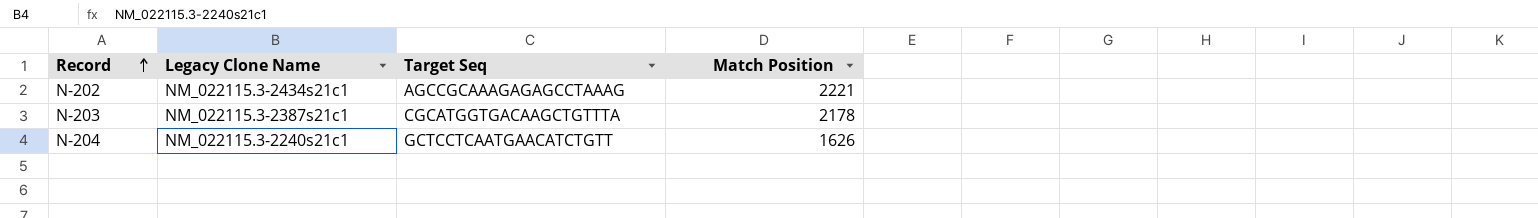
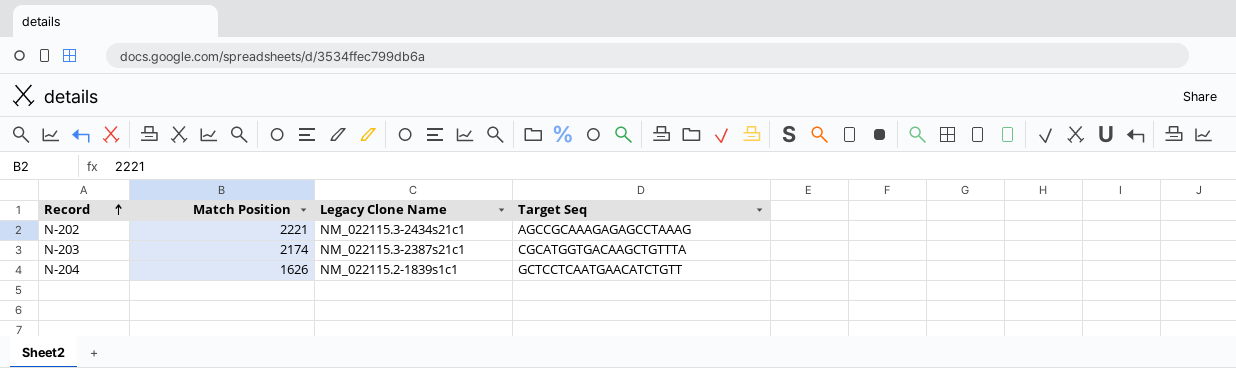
column Match Position | position: 4 -> 2
N-203 | Match Position: 2178 -> 2174
N-204 | Legacy Clone Name: NM_022115.3-2240s21c1 -> NM_022115.2-1839s1c1

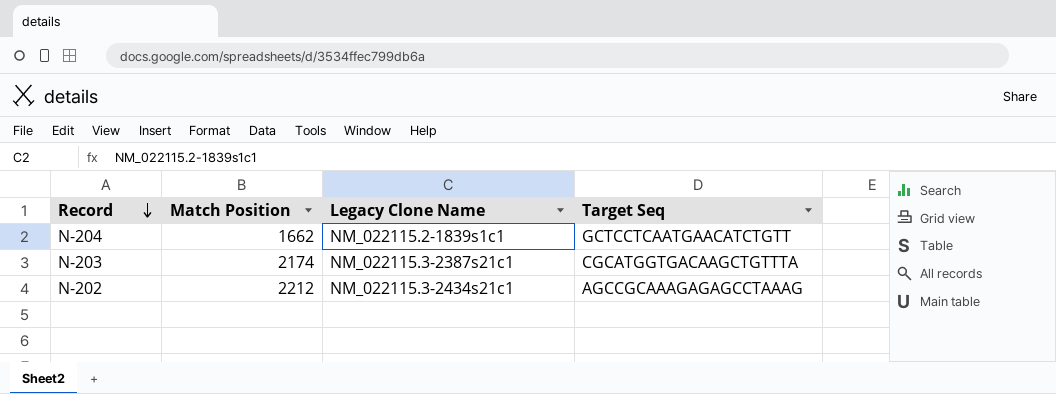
row order: Record ascending -> Record descending
N-204 | Match Position: 1626 -> 1662
N-202 | Match Position: 2221 -> 2212

